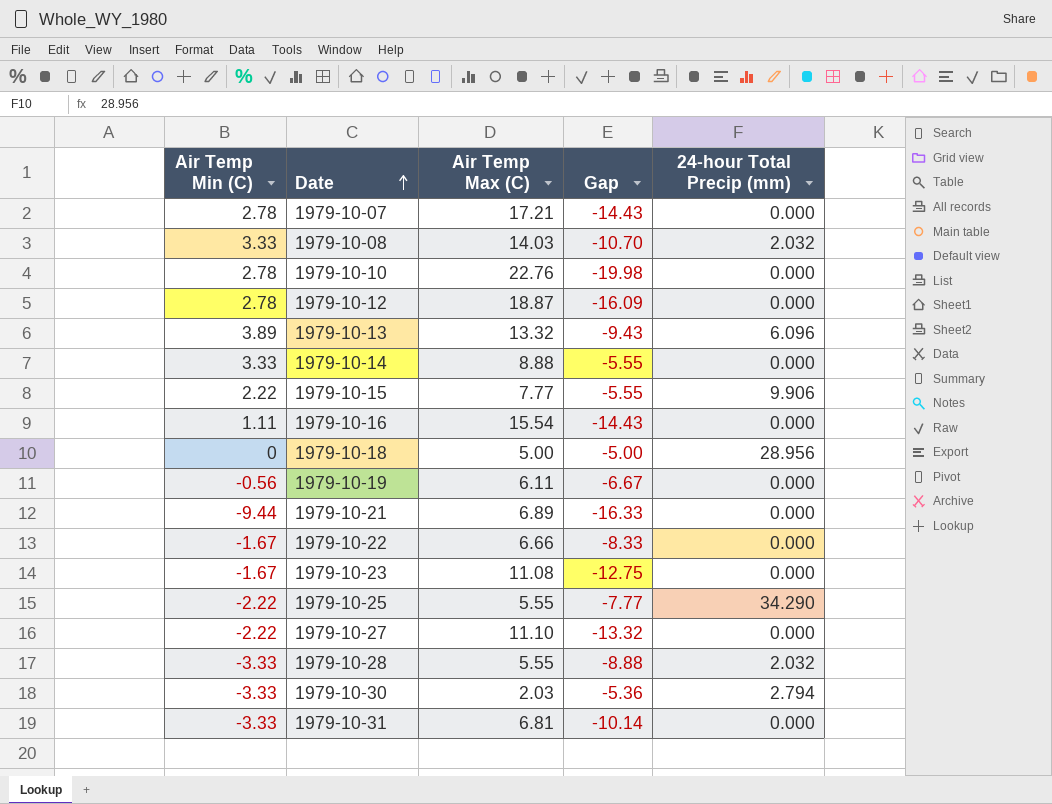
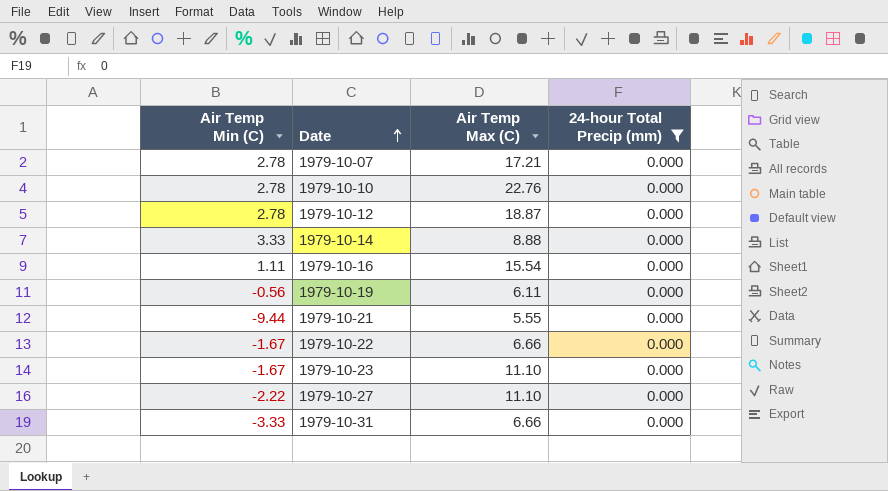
filter: none -> 24-hour Total Precip (mm) = 0.000
column Gap | formula: [Air Temp Min (C)] - [Air Temp Max (C)] -> none
1979-10-21 | Air Temp Max (C): 6.89 -> 5.55
1979-10-23 | Air Temp Max (C): 11.08 -> 11.10
1979-10-31 | Air Temp Max (C): 6.81 -> 6.66

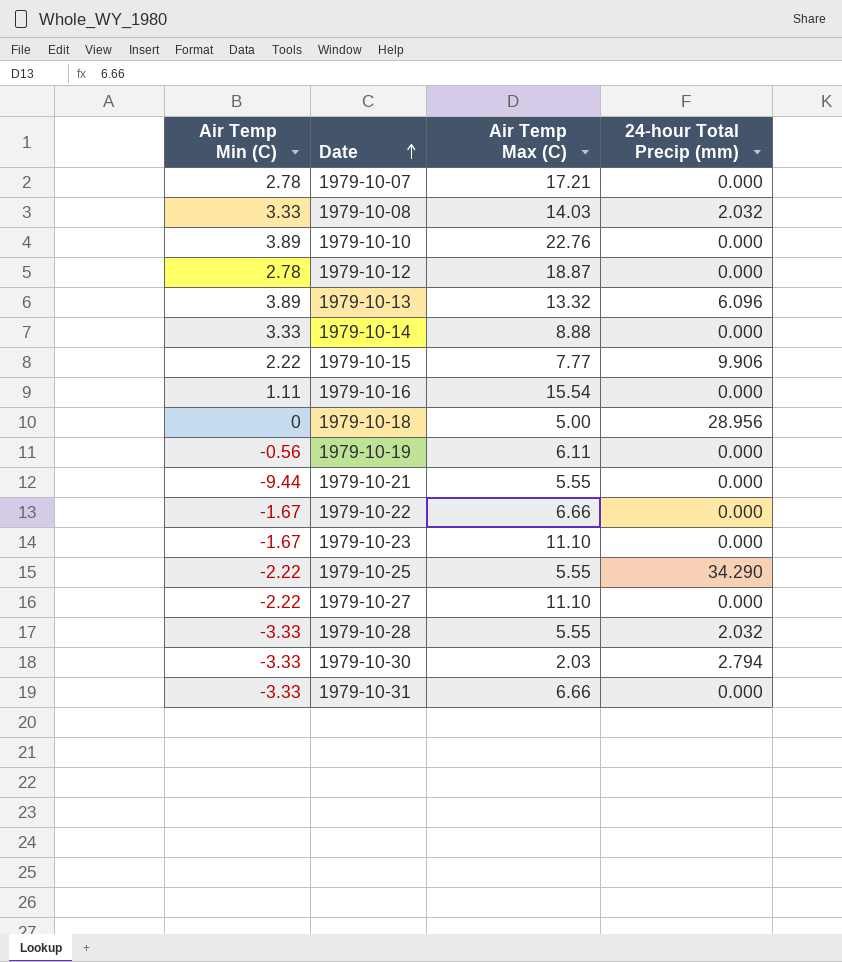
filter: 24-hour Total Precip (mm) = 0.000 -> none
1979-10-10 | Air Temp Min (C): 2.78 -> 3.89

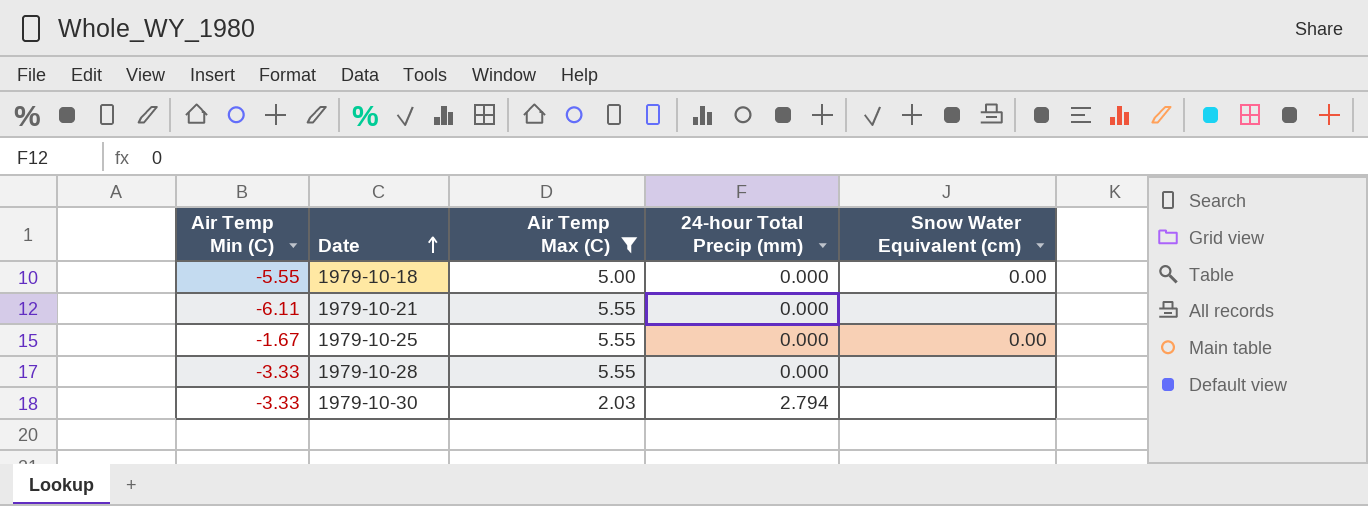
filter: none -> Air Temp Max (C) <= 5.55
column Snow Water Equivalent (cm) | position: none -> 5
1979-10-18 | Air Temp Min (C): 0 -> -5.55
1979-10-18 | 24-hour Total Precip (mm): 28.956 -> 0.000
1979-10-21 | Air Temp Min (C): -9.44 -> -6.11
1979-10-25 | Air Temp Min (C): -2.22 -> -1.67
1979-10-25 | 24-hour Total Precip (mm): 34.290 -> 0.000
1979-10-28 | 24-hour Total Precip (mm): 2.032 -> 0.000

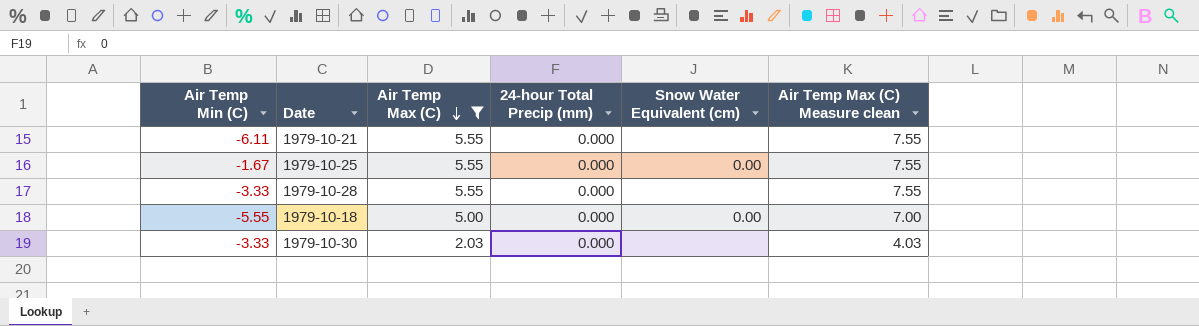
row order: Date ascending -> Air Temp Max (C) descending
column Air Temp Max (C) Measure clean | formula: none -> [Air Temp Max (C)] + 2
1979-10-30 | 24-hour Total Precip (mm): 2.794 -> 0.000

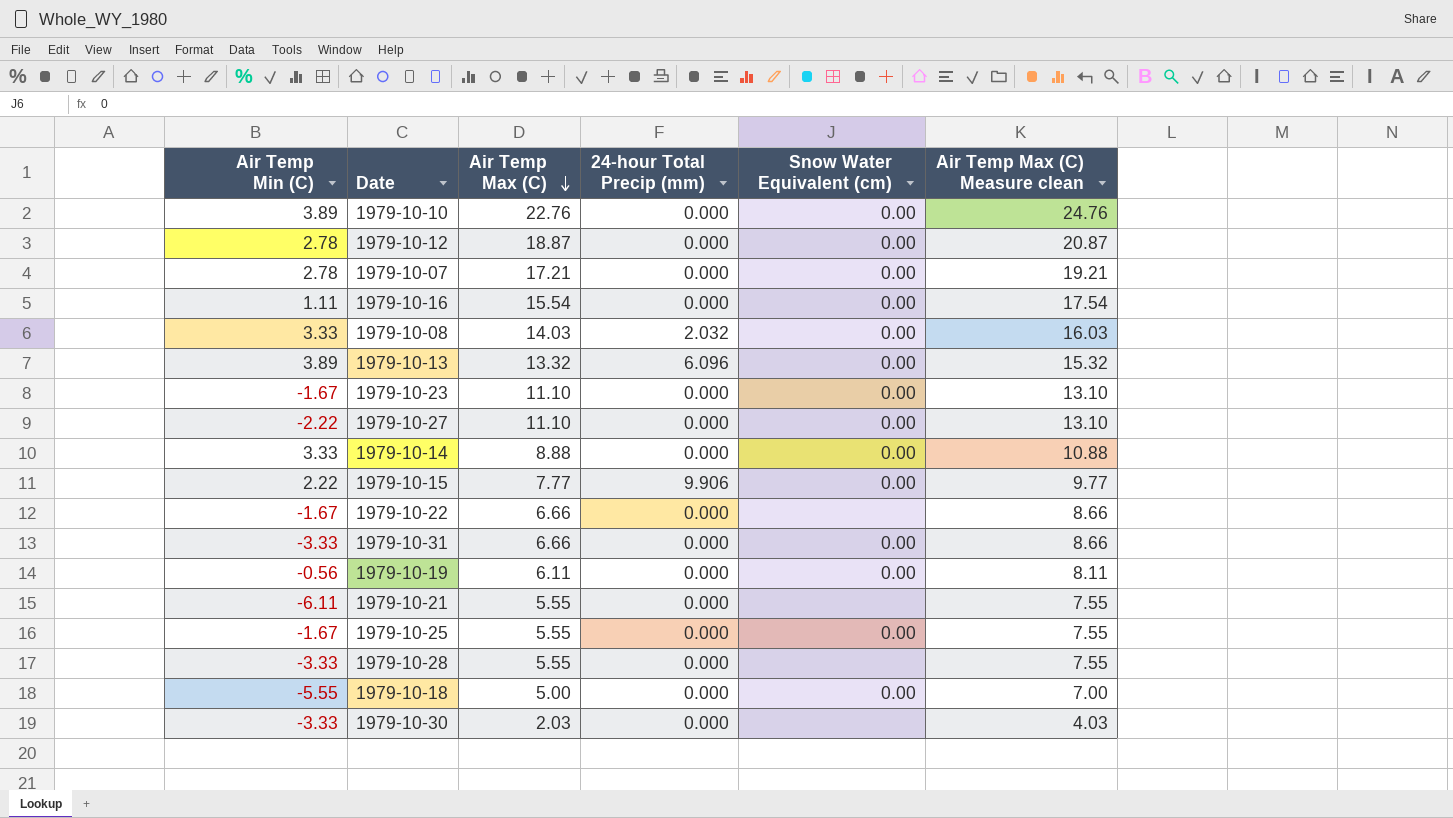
filter: Air Temp Max (C) <= 5.55 -> none

